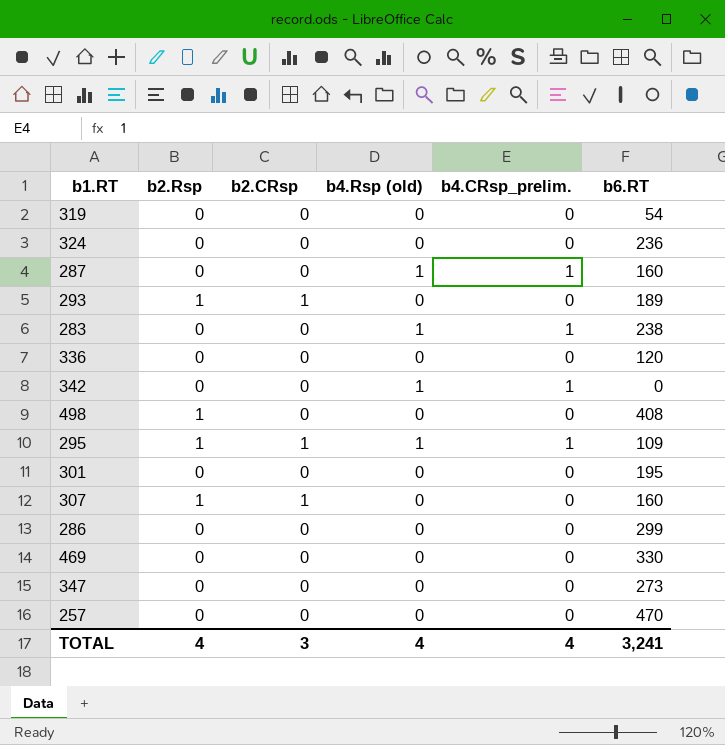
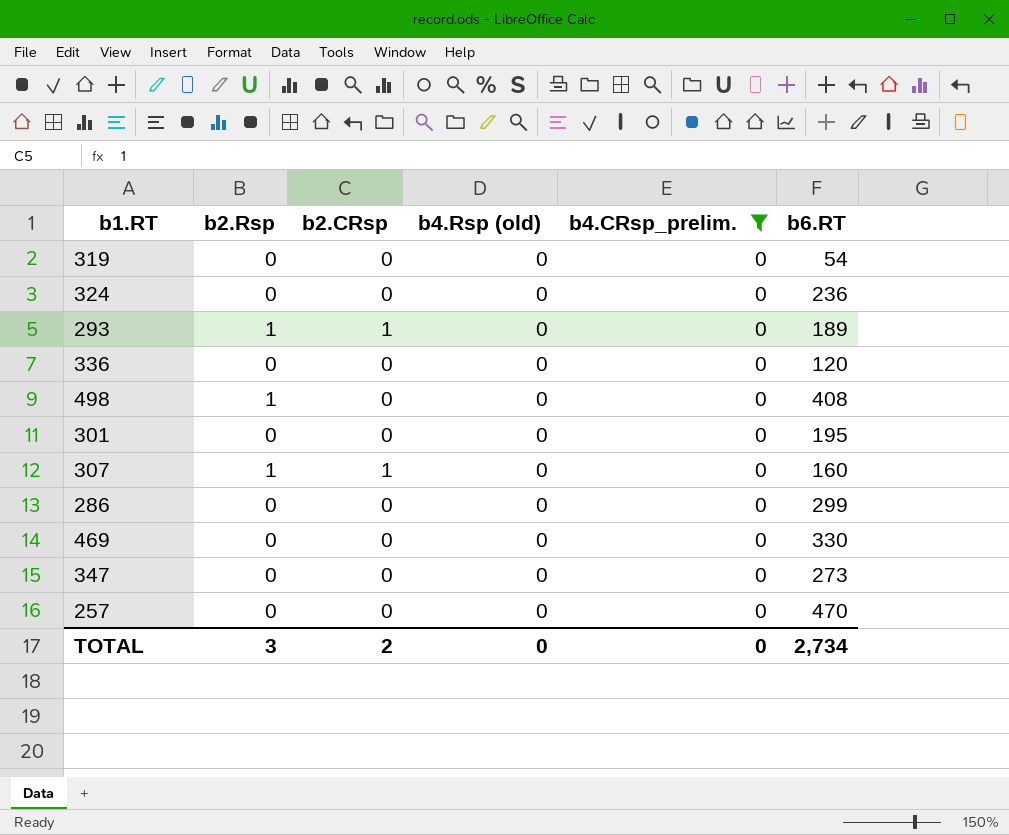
filter: none -> b4.CRsp_prelim. = 0
TOTAL | b2.Rsp: 4 -> 3
TOTAL | b2.CRsp: 3 -> 2
TOTAL | b4.Rsp (old): 4 -> 0
TOTAL | b4.CRsp_prelim.: 4 -> 0
TOTAL | b6.RT: 3,241 -> 2,734

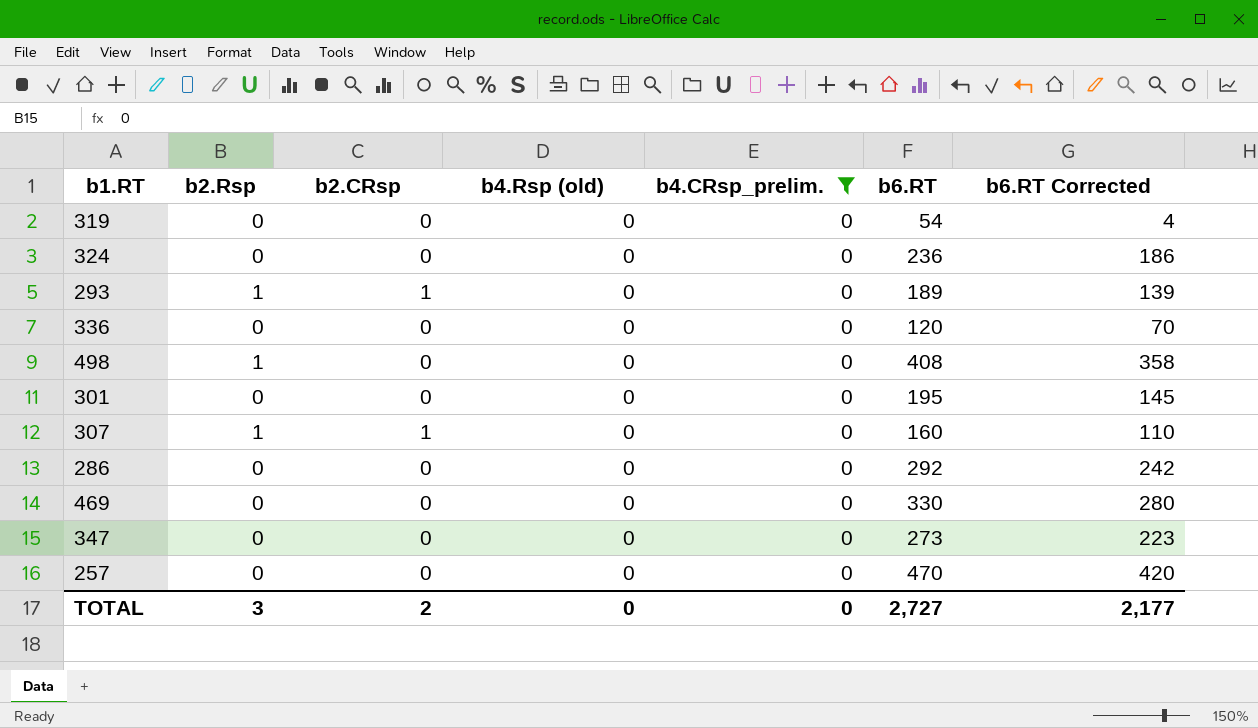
column b6.RT Corrected | formula: none -> [b6.RT] - 50
286 | b6.RT: 299 -> 292
TOTAL | b6.RT: 2,734 -> 2,727

